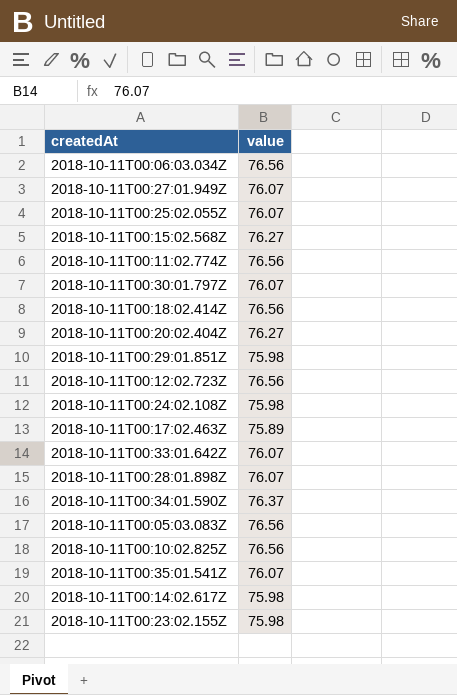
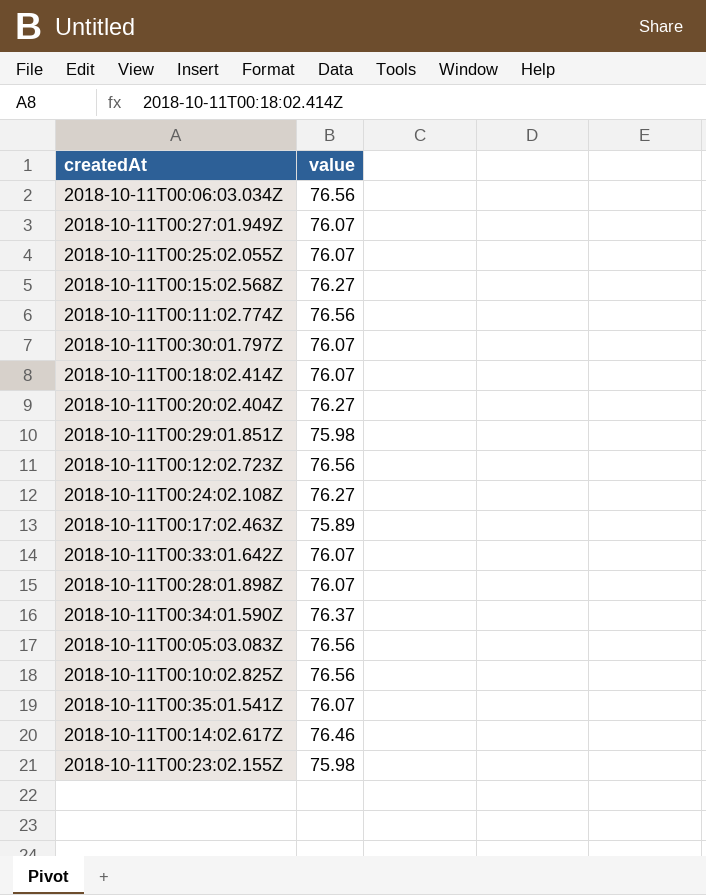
2018-10-11T00:18:02.414Z | value: 76.56 -> 76.07
2018-10-11T00:24:02.108Z | value: 75.98 -> 76.27
2018-10-11T00:14:02.617Z | value: 75.98 -> 76.46

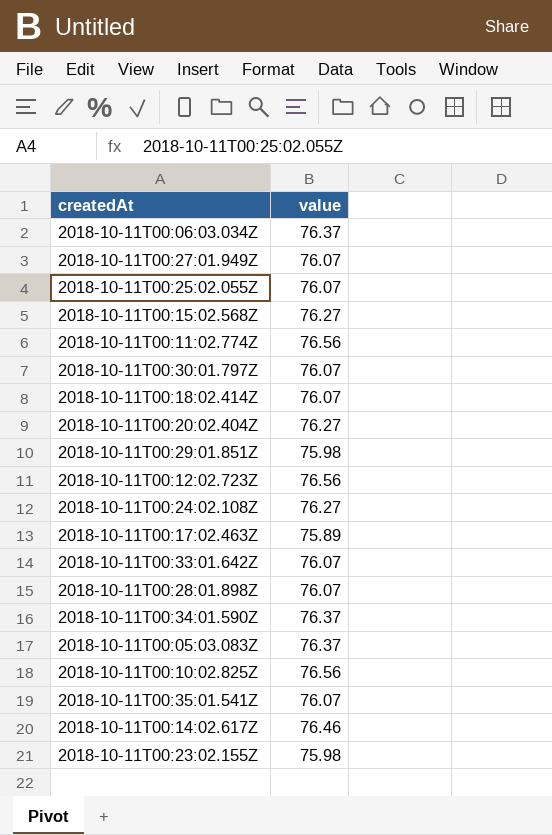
2018-10-11T00:06:03.034Z | value: 76.56 -> 76.37
2018-10-11T00:05:03.083Z | value: 76.56 -> 76.37

